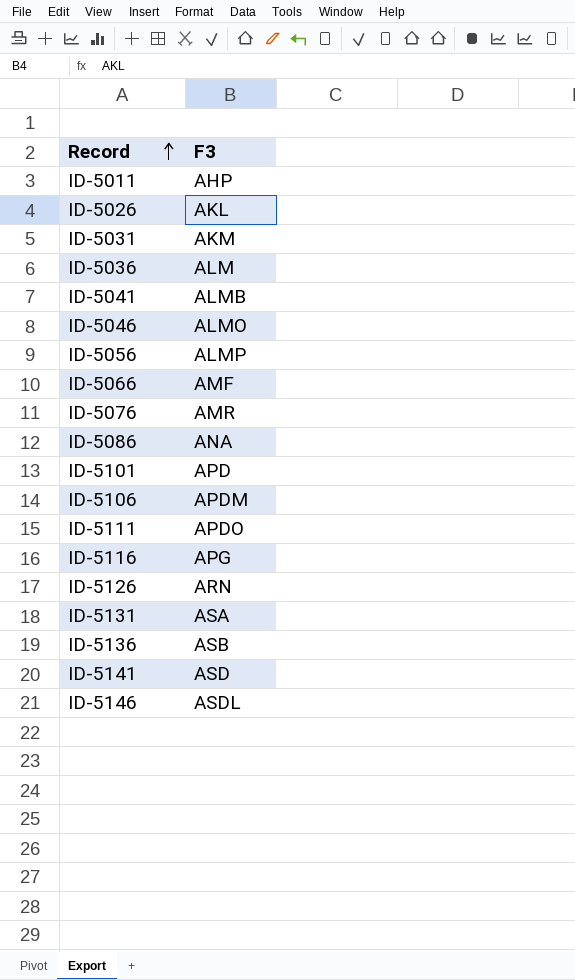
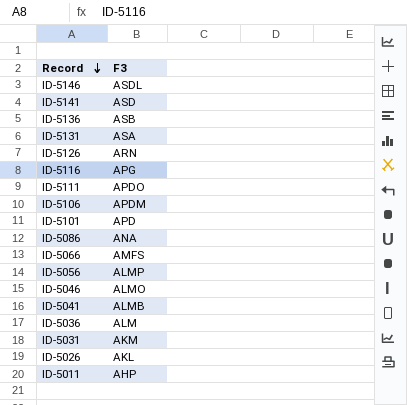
row order: Record ascending -> Record descending
row ID-5076: AMR -> none
ID-5066 | F3: AMF -> AMFS

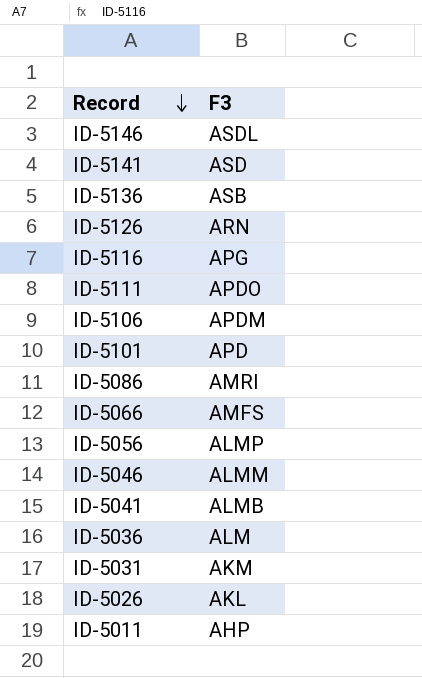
row ID-5131: ASA -> none
ID-5086 | F3: ANA -> AMRI
ID-5046 | F3: ALMO -> ALMM

